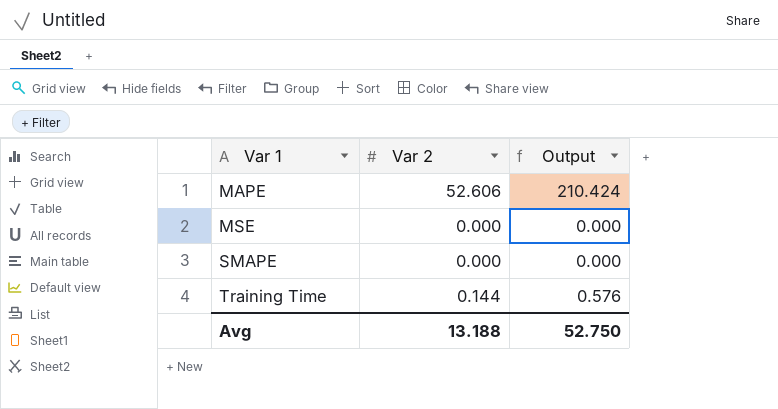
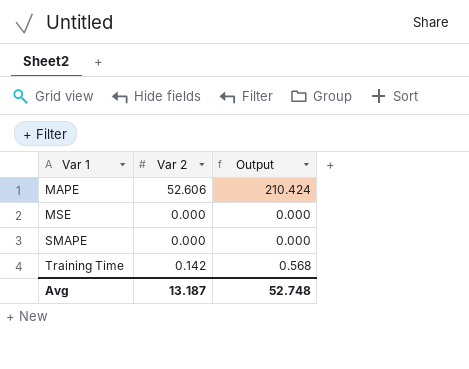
Training Time | Var 2: 0.144 -> 0.142
Training Time | Output: 0.576 -> 0.568
Avg | Var 2: 13.188 -> 13.187
Avg | Output: 52.750 -> 52.748

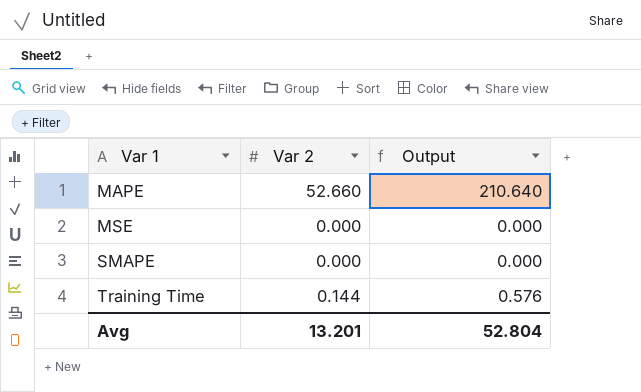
MAPE | Var 2: 52.606 -> 52.660
MAPE | Output: 210.424 -> 210.640
Training Time | Var 2: 0.142 -> 0.144
Training Time | Output: 0.568 -> 0.576
Avg | Var 2: 13.187 -> 13.201
Avg | Output: 52.748 -> 52.804

